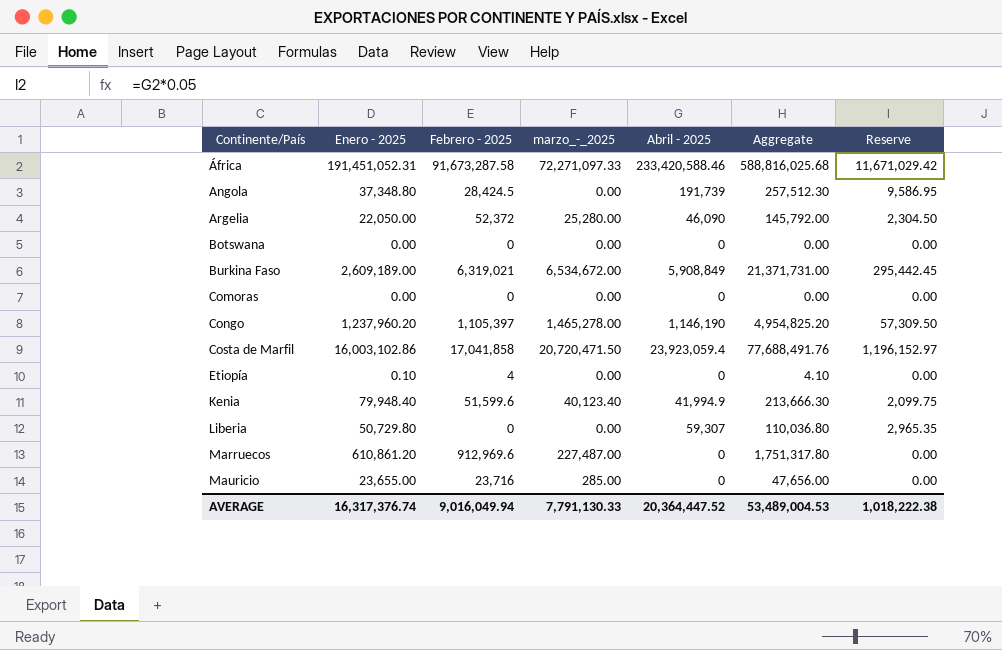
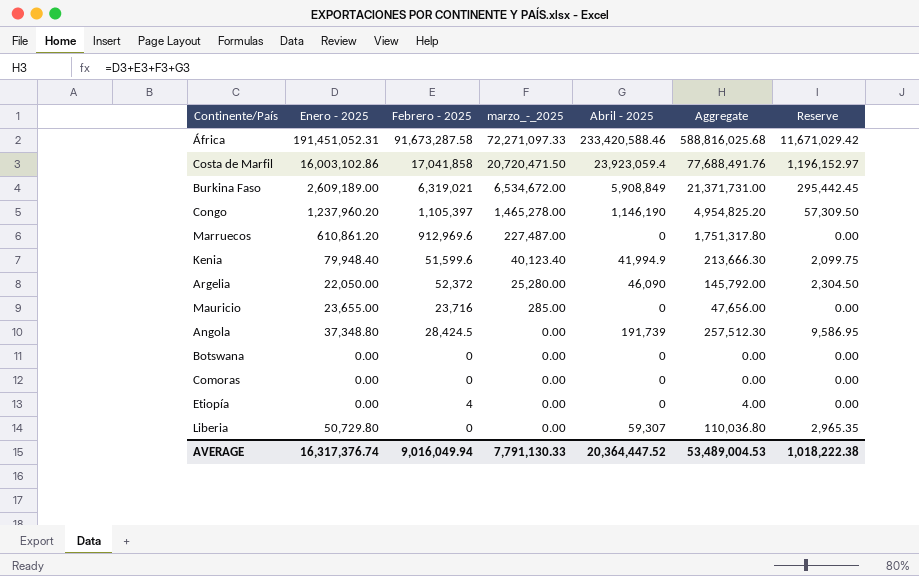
row order: Continente/País ascending -> marzo_-_2025 descending
Etiopía | Enero - 2025: 0.10 -> 0.00
Etiopía | Aggregate: 4.10 -> 4.00

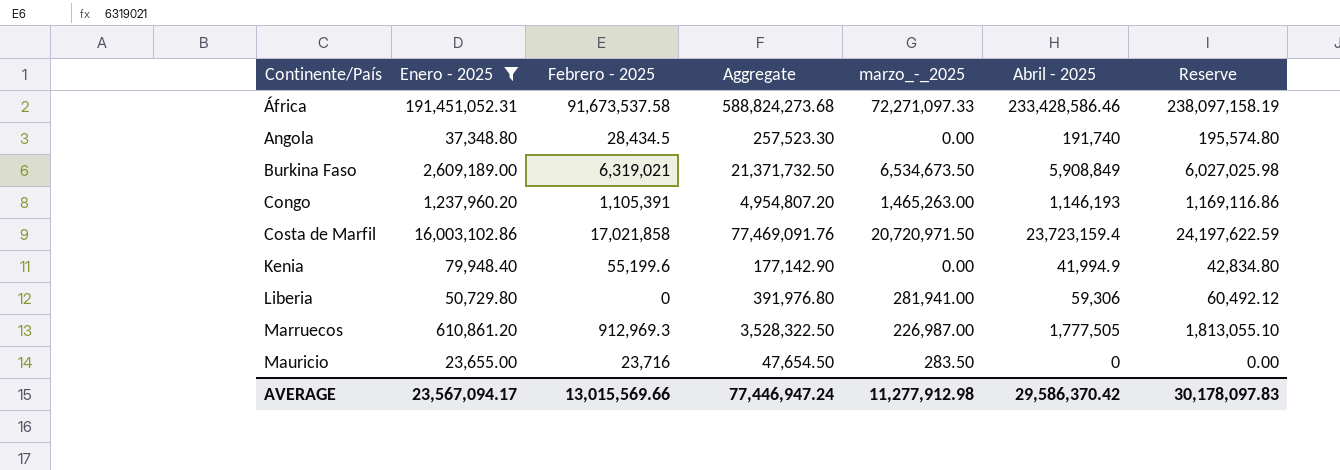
filter: none -> Enero - 2025 >= 23,655.00
row order: marzo_-_2025 descending -> Continente/País ascending
column Aggregate | position: 6 -> 4
column Reserve | formula: [Abril - 2025] * 0.05 -> [Abril - 2025] * 1.02
África | Febrero - 2025: 91,673,287.58 -> 91,673,537.58
África | Aggregate: 588,816,025.68 -> 588,824,273.68
África | Abril - 2025: 233,420,588.46 -> 233,428,586.46
Angola | Febrero - 2025: 28,424.5 -> 28,434.5
Angola | Aggregate: 257,512.30 -> 257,523.30
Angola | Abril - 2025: 191,739 -> 191,740
Burkina Faso | Aggregate: 21,371,731.00 -> 21,371,732.50
Burkina Faso | marzo_-_2025: 6,534,672.00 -> 6,534,673.50
Congo | Febrero - 2025: 1,105,397 -> 1,105,391
Congo | Aggregate: 4,954,825.20 -> 4,954,807.20
Congo | marzo_-_2025: 1,465,278.00 -> 1,465,263.00
Congo | Abril - 2025: 1,146,190 -> 1,146,193
Costa de Marfil | Febrero - 2025: 17,041,858 -> 17,021,858
Costa de Marfil | Aggregate: 77,688,491.76 -> 77,469,091.76
Costa de Marfil | marzo_-_2025: 20,720,471.50 -> 20,720,971.50
Costa de Marfil | Abril - 2025: 23,923,059.4 -> 23,723,159.4
Kenia | Febrero - 2025: 51,599.6 -> 55,199.6
Kenia | Aggregate: 213,666.30 -> 177,142.90
Kenia | marzo_-_2025: 40,123.40 -> 0.00
Liberia | Aggregate: 110,036.80 -> 391,976.80
Liberia | marzo_-_2025: 0.00 -> 281,941.00
Liberia | Abril - 2025: 59,307 -> 59,306
Marruecos | Febrero - 2025: 912,969.6 -> 912,969.3
Marruecos | Aggregate: 1,751,317.80 -> 3,528,322.50
Marruecos | marzo_-_2025: 227,487.00 -> 226,987.00
Marruecos | Abril - 2025: 0 -> 1,777,505
Mauricio | Aggregate: 47,656.00 -> 47,654.50
Mauricio | marzo_-_2025: 285.00 -> 283.50
AVERAGE | Enero - 2025: 16,317,376.74 -> 23,567,094.17
AVERAGE | Febrero - 2025: 9,016,049.94 -> 13,015,569.66
AVERAGE | Aggregate: 53,489,004.53 -> 77,446,947.24
AVERAGE | marzo_-_2025: 7,791,130.33 -> 11,277,912.98
AVERAGE | Abril - 2025: 20,364,447.52 -> 29,586,370.42
AVERAGE | Reserve: 1,018,222.38 -> 30,178,097.83

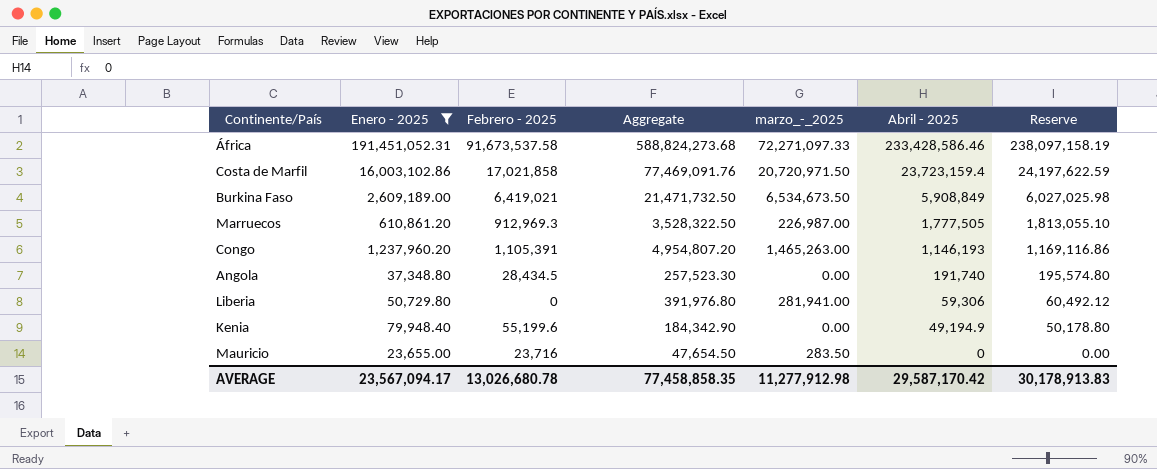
row order: Continente/País ascending -> Abril - 2025 descending
Burkina Faso | Febrero - 2025: 6,319,021 -> 6,419,021
Burkina Faso | Aggregate: 21,371,732.50 -> 21,471,732.50
Kenia | Aggregate: 177,142.90 -> 184,342.90
Kenia | Abril - 2025: 41,994.9 -> 49,194.9
Kenia | Reserve: 42,834.80 -> 50,178.80
AVERAGE | Febrero - 2025: 13,015,569.66 -> 13,026,680.78
AVERAGE | Aggregate: 77,446,947.24 -> 77,458,858.35
AVERAGE | Abril - 2025: 29,586,370.42 -> 29,587,170.42
AVERAGE | Reserve: 30,178,097.83 -> 30,178,913.83

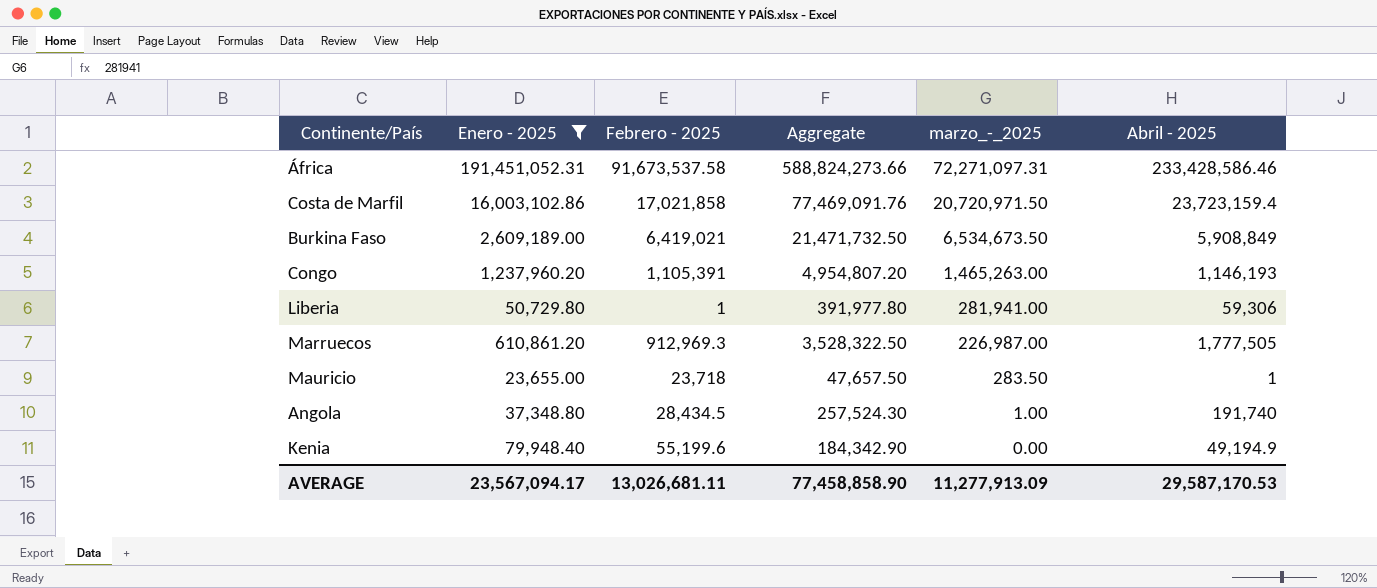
row order: Abril - 2025 descending -> marzo_-_2025 descending
column Reserve | formula: [Abril - 2025] * 1.02 -> none
África | Aggregate: 588,824,273.68 -> 588,824,273.66
África | marzo_-_2025: 72,271,097.33 -> 72,271,097.31
Liberia | Febrero - 2025: 0 -> 1
Liberia | Aggregate: 391,976.80 -> 391,977.80
Mauricio | Febrero - 2025: 23,716 -> 23,718
Mauricio | Aggregate: 47,654.50 -> 47,657.50
Mauricio | Abril - 2025: 0 -> 1
Angola | Aggregate: 257,523.30 -> 257,524.30
Angola | marzo_-_2025: 0.00 -> 1.00
AVERAGE | Febrero - 2025: 13,026,680.78 -> 13,026,681.11
AVERAGE | Aggregate: 77,458,858.35 -> 77,458,858.90
AVERAGE | marzo_-_2025: 11,277,912.98 -> 11,277,913.09
AVERAGE | Abril - 2025: 29,587,170.42 -> 29,587,170.53

